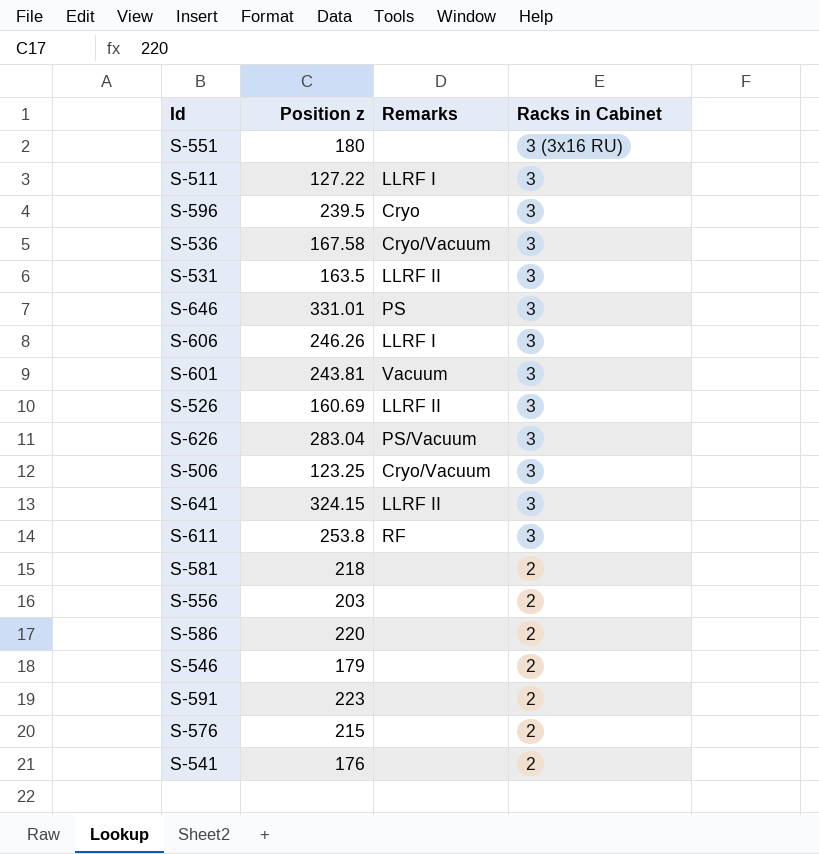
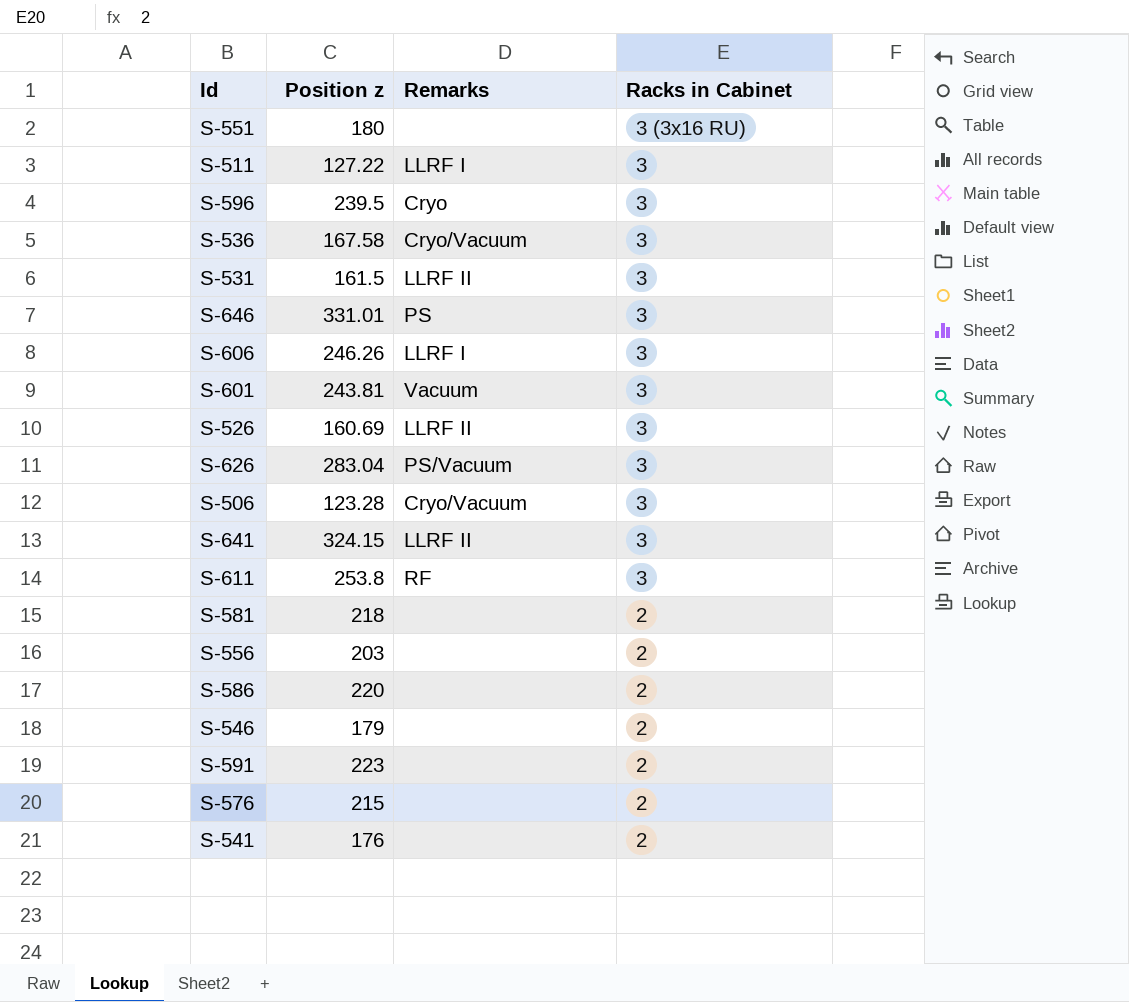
S-531 | Position z: 163.5 -> 161.5
S-506 | Position z: 123.25 -> 123.28

